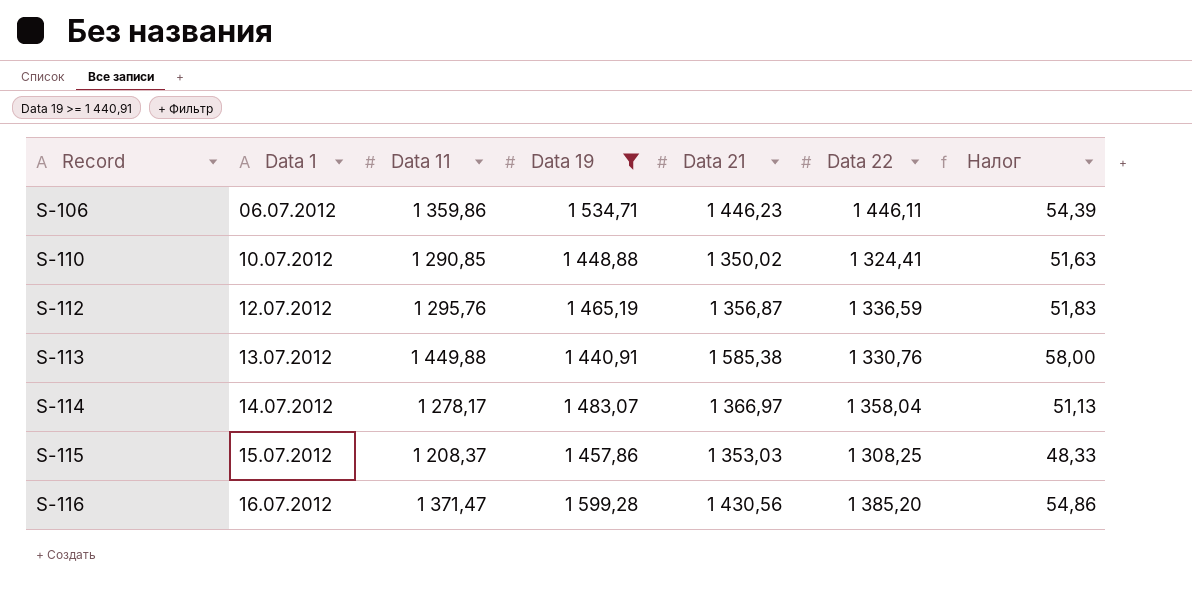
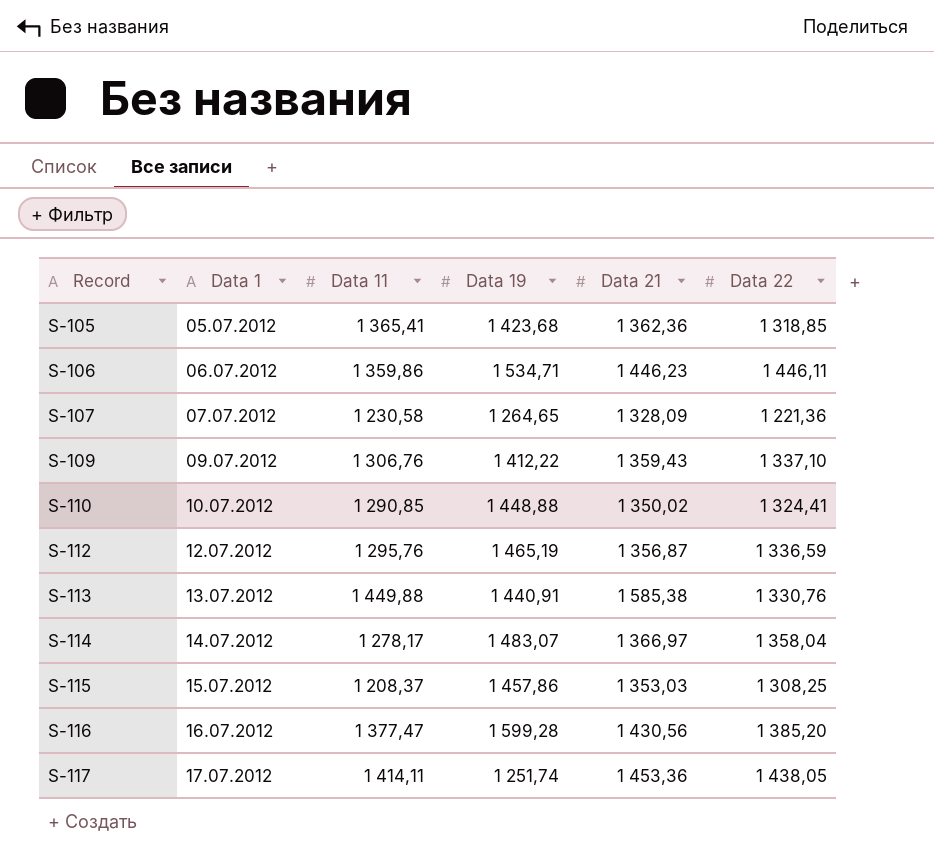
filter: Data 19 >= 1 440,91 -> none
column Налог | formula: [Data 11] * 0,04 -> none
S-116 | Data 11: 1 371,47 -> 1 377,47

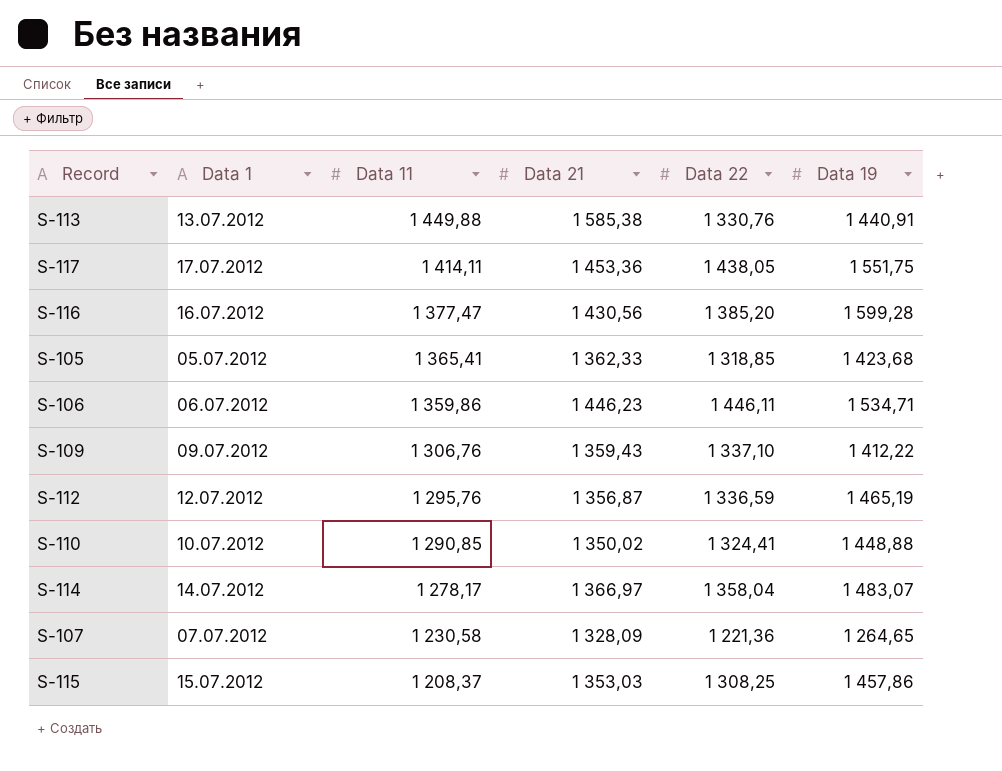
row order: Record ascending -> Data 11 descending
column Data 19 | position: 4 -> 6
S-117 | Data 19: 1 251,74 -> 1 551,75
S-105 | Data 21: 1 362,36 -> 1 362,33

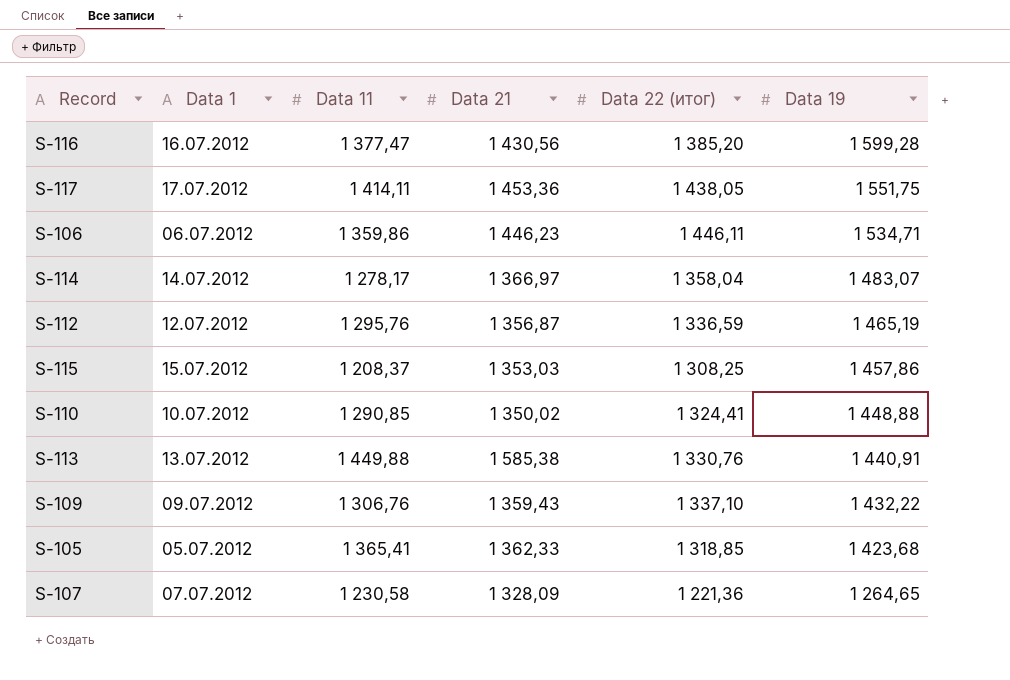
row order: Data 11 descending -> Data 19 descending
column name: Data 22 -> Data 22 (итог)
S-109 | Data 19: 1 412,22 -> 1 432,22

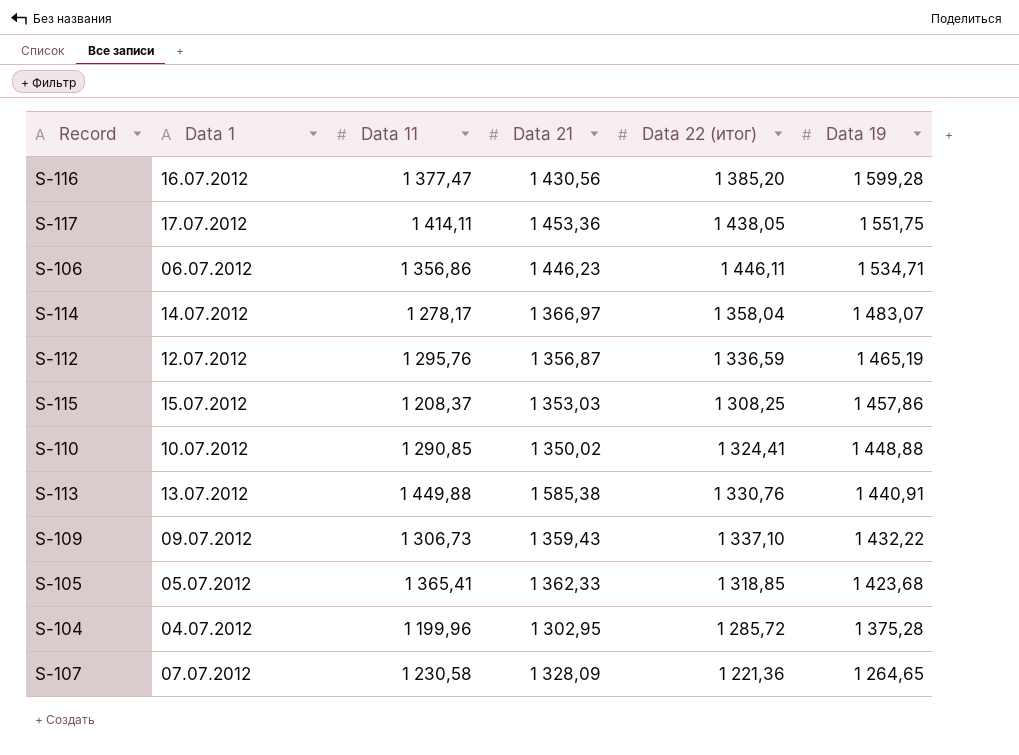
S-106 | Data 11: 1 359,86 -> 1 356,86
S-109 | Data 11: 1 306,76 -> 1 306,73
row S-104: none -> 04.07.2012 | 1 199,96 | 1 302,95 | 1 285,72 | 1 375,28

